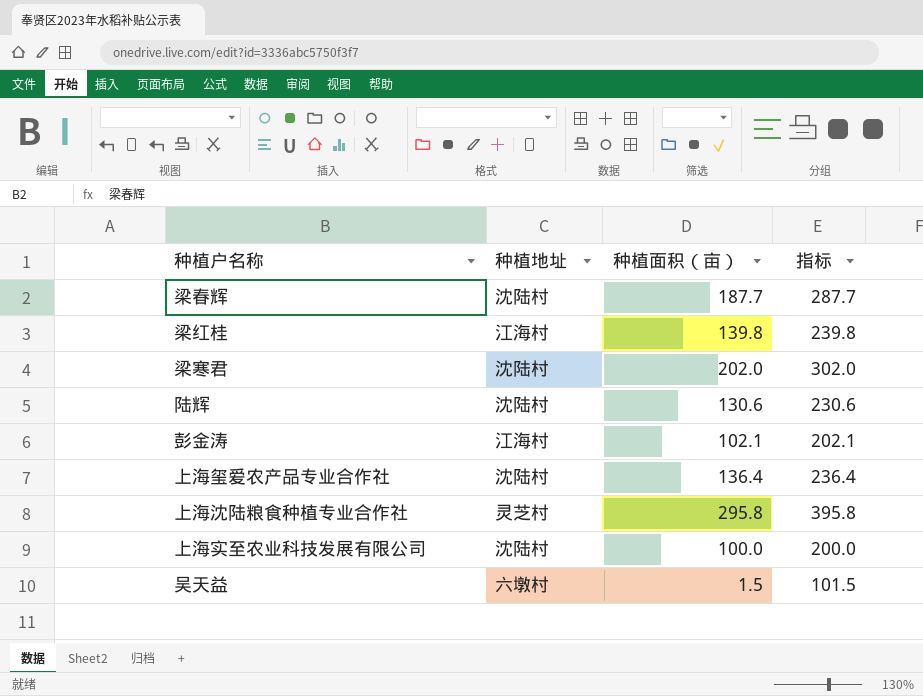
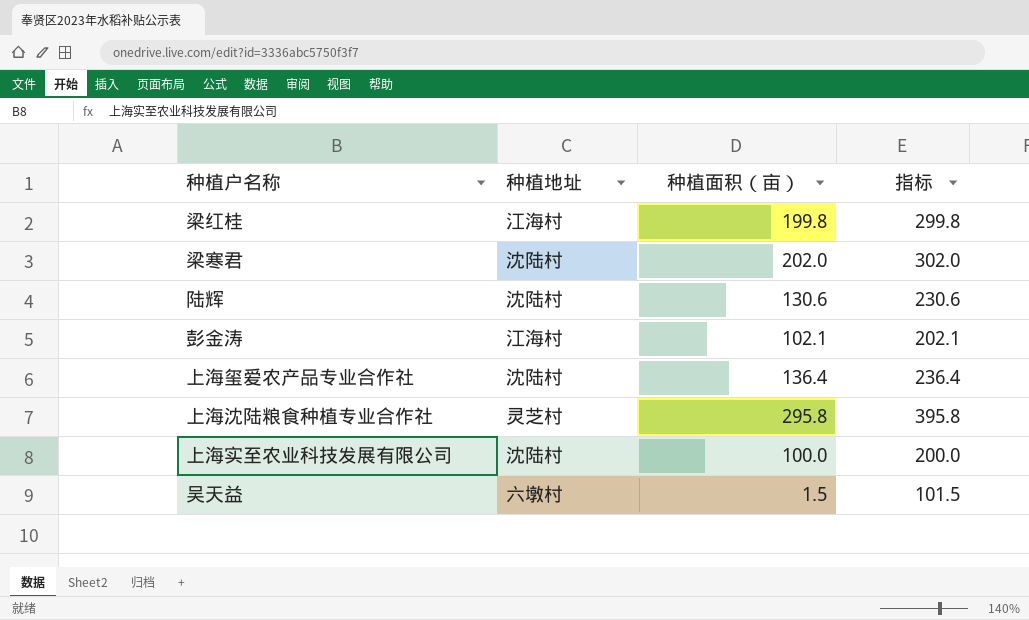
row 梁春辉: 沈陆村 | 187.7 | 287.7 -> none
梁红桂 | 种植面积（亩）: 139.8 -> 199.8
梁红桂 | 指标: 239.8 -> 299.8

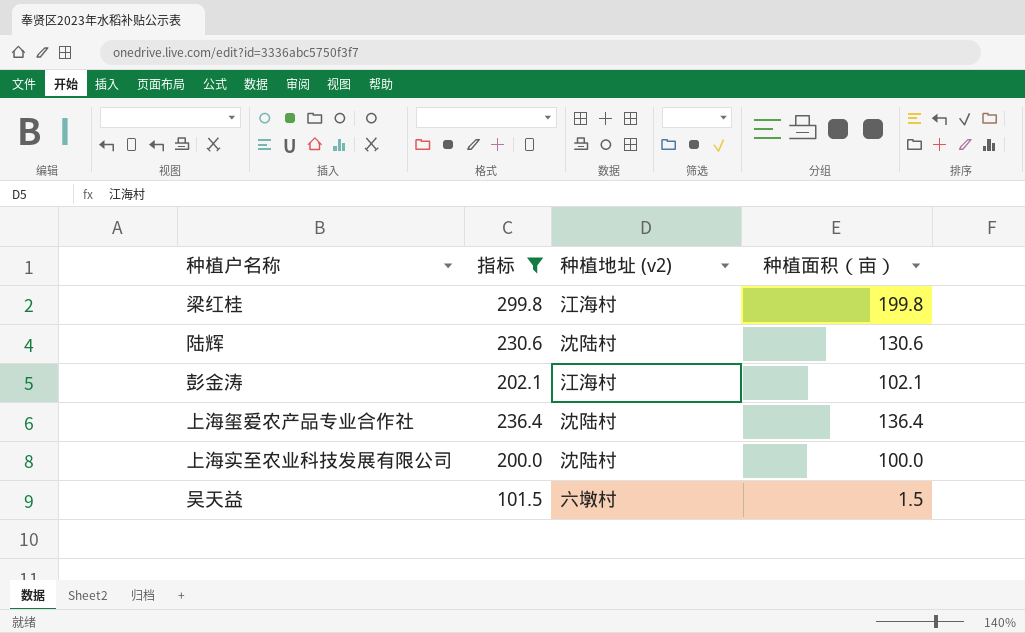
filter: none -> 指标 <= 299.8
column 指标 | position: 4 -> 2
column name: 种植地址 -> 种植地址 (v2)

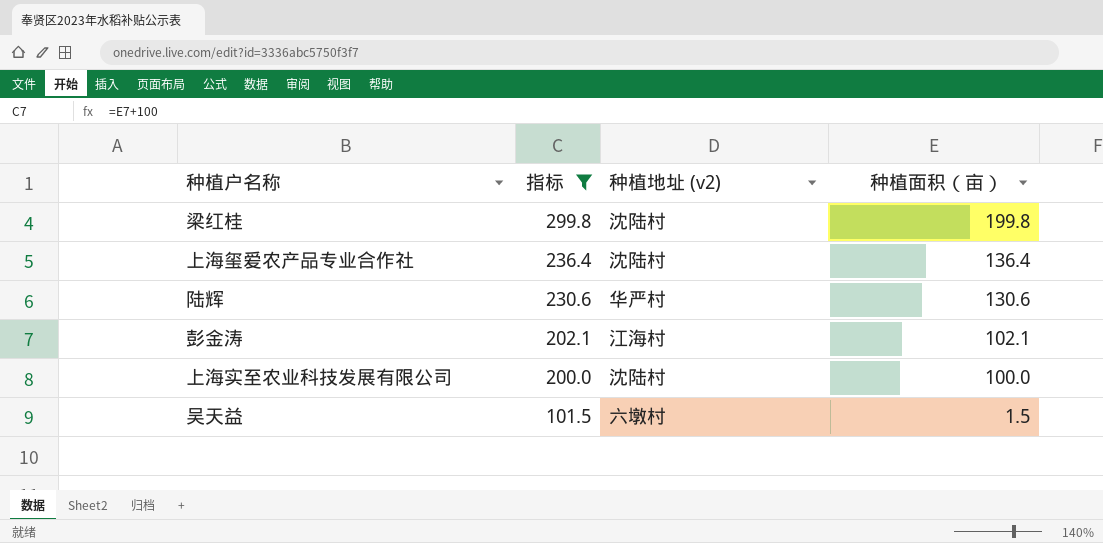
row order: none -> 指标 descending
梁红桂 | 种植地址 (v2): 江海村 -> 沈陆村
陆辉 | 种植地址 (v2): 沈陆村 -> 华严村

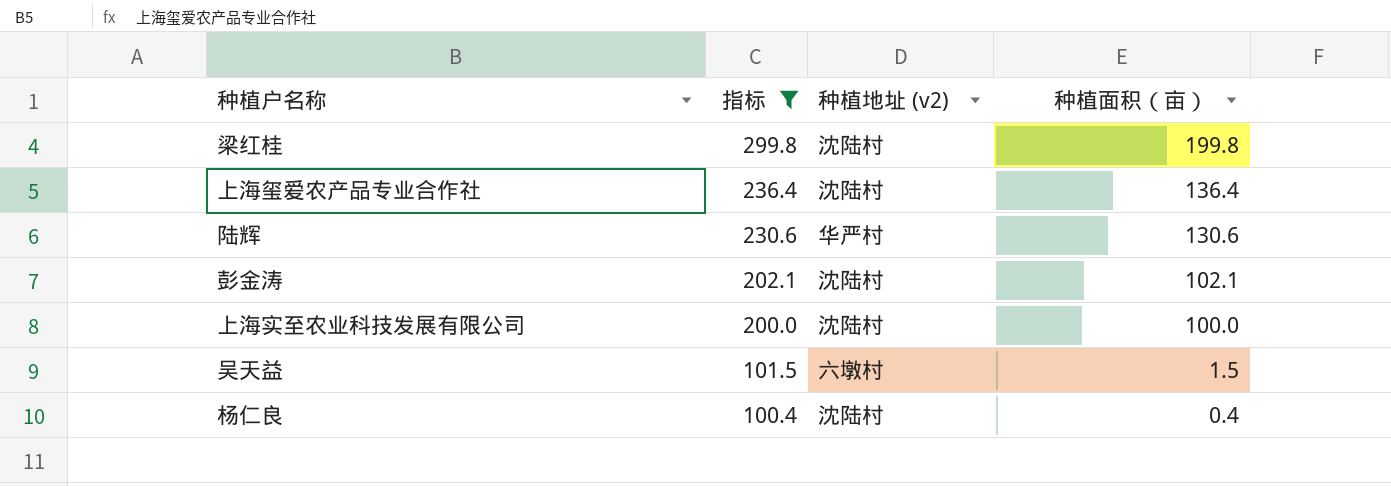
彭金涛 | 种植地址 (v2): 江海村 -> 沈陆村
row 杨仁良: none -> 100.4 | 沈陆村 | 0.4

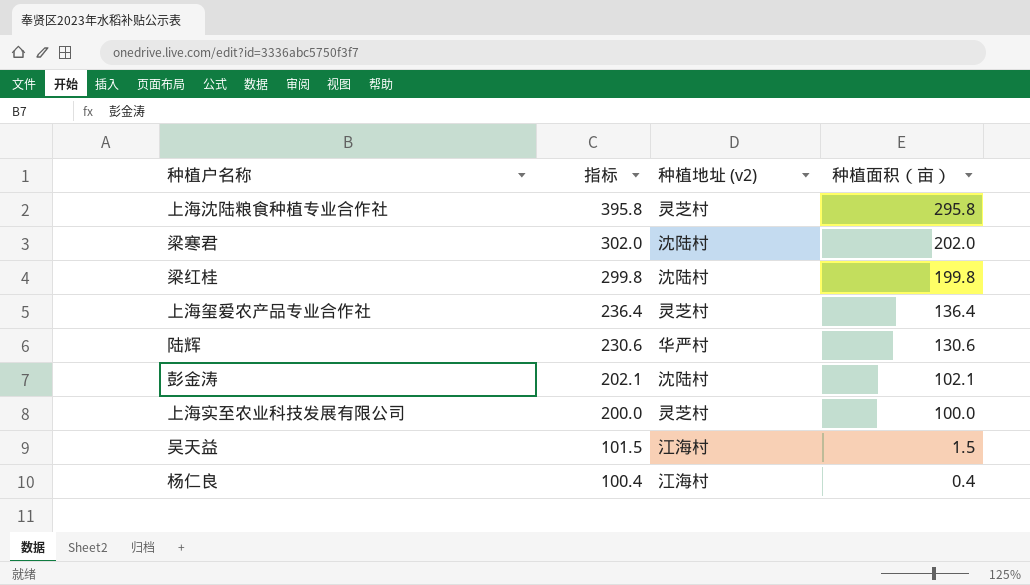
filter: 指标 <= 299.8 -> none
上海玺爱农产品专业合作社 | 种植地址 (v2): 沈陆村 -> 灵芝村
上海实至农业科技发展有限公司 | 种植地址 (v2): 沈陆村 -> 灵芝村
吴天益 | 种植地址 (v2): 六墩村 -> 江海村
杨仁良 | 种植地址 (v2): 沈陆村 -> 江海村

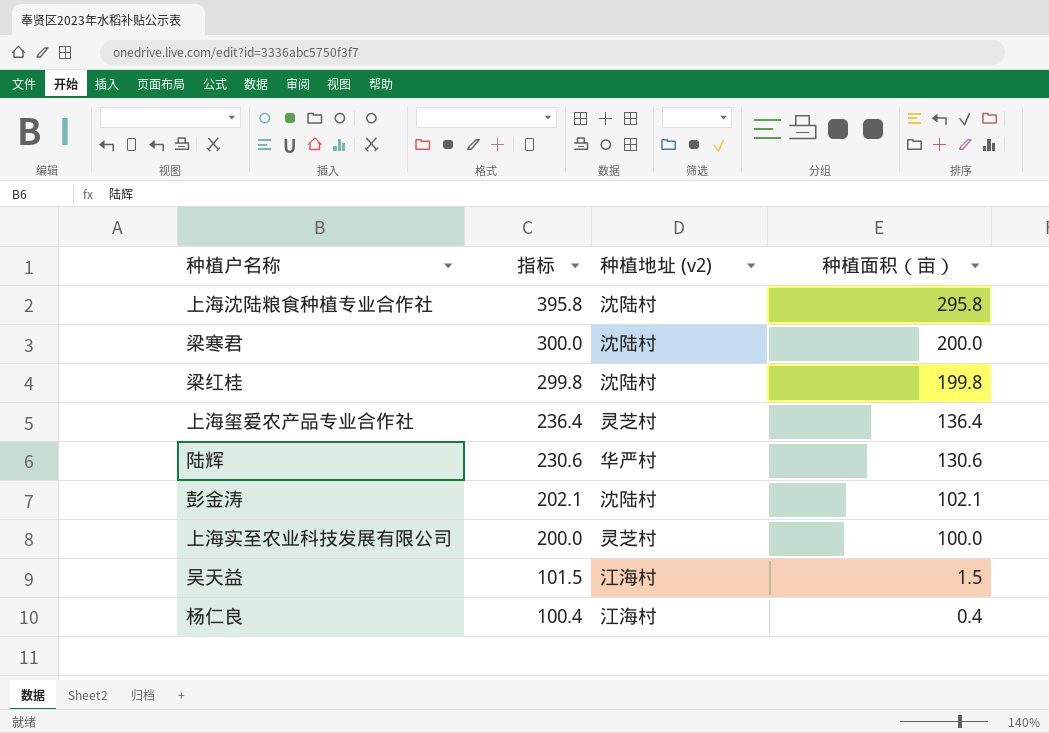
上海沈陆粮食种植专业合作社 | 种植地址 (v2): 灵芝村 -> 沈陆村
梁寒君 | 指标: 302.0 -> 300.0
梁寒君 | 种植面积（亩）: 202.0 -> 200.0

